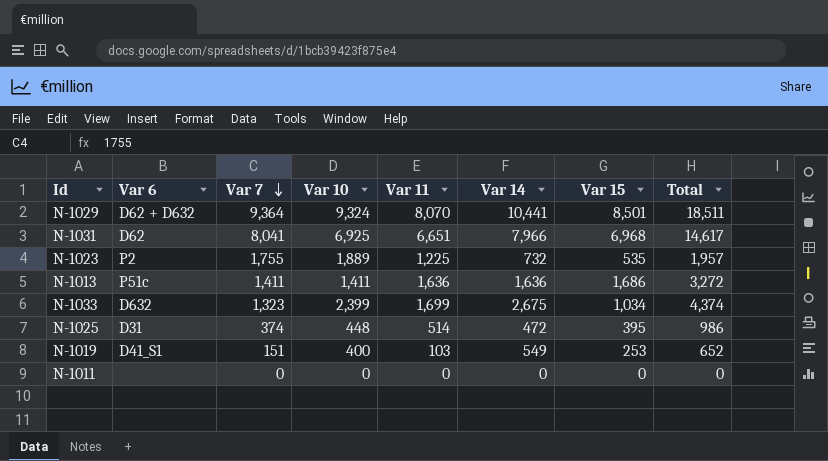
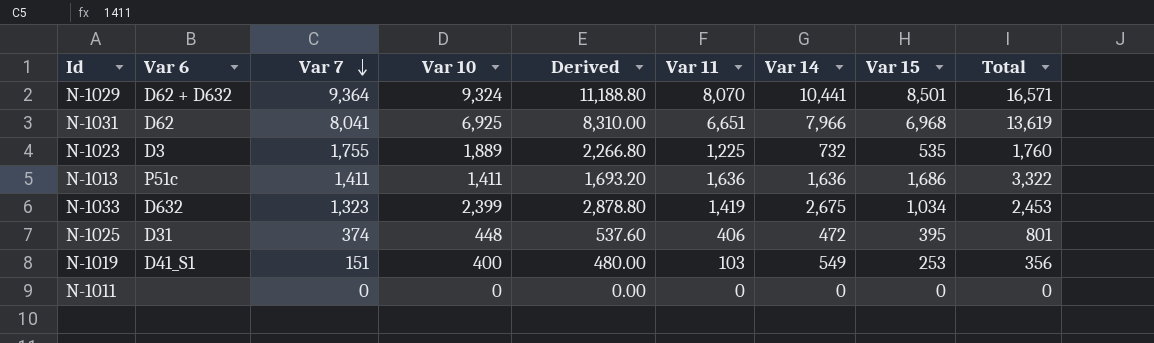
column Derived | formula: none -> [Var 10] * 1.2
column Total | formula: [Var 11] + [Var 14] -> [Var 11] + [Var 15]
N-1023 | Var 6: P2 -> D3
N-1033 | Var 11: 1,699 -> 1,419
N-1025 | Var 11: 514 -> 406

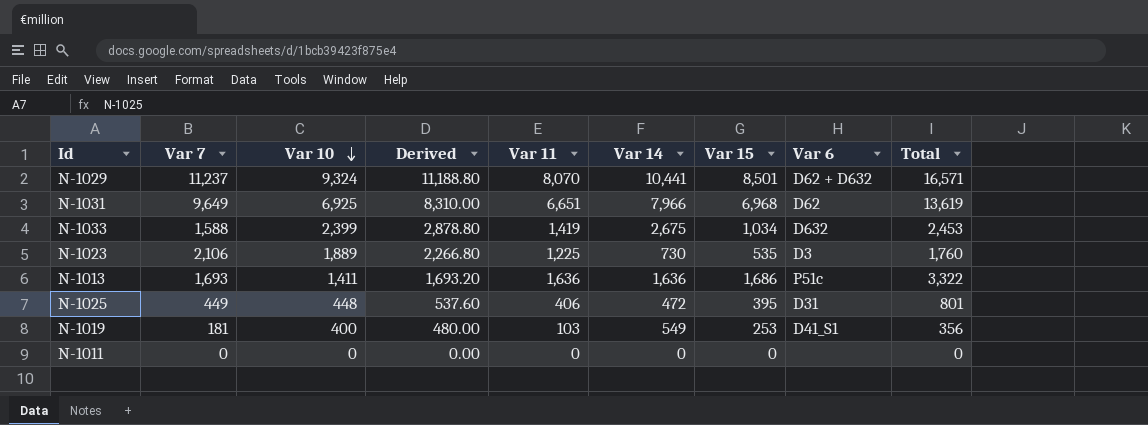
row order: Var 7 descending -> Var 10 descending
column Var 6 | position: 2 -> 8
N-1029 | Var 7: 9,364 -> 11,237
N-1031 | Var 7: 8,041 -> 9,649
N-1033 | Var 7: 1,323 -> 1,588
N-1023 | Var 7: 1,755 -> 2,106
N-1023 | Var 14: 732 -> 730
N-1013 | Var 7: 1,411 -> 1,693
N-1025 | Var 7: 374 -> 449
N-1019 | Var 7: 151 -> 181

